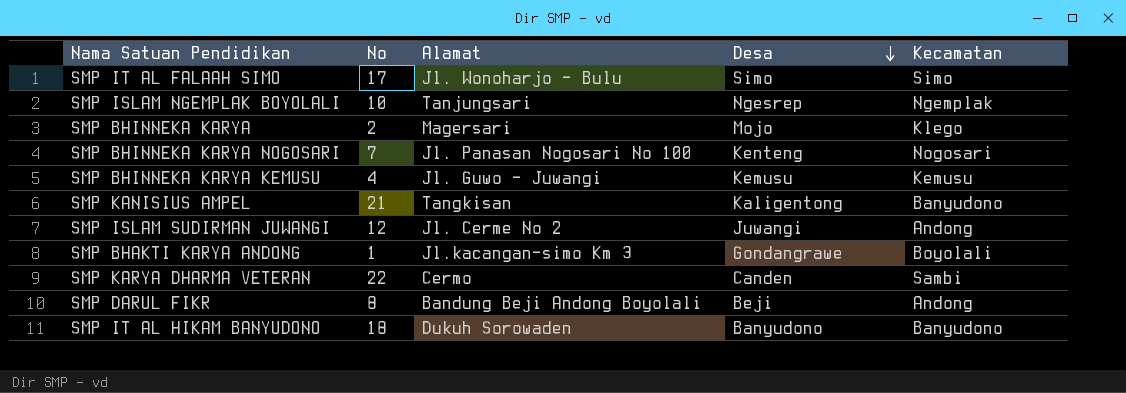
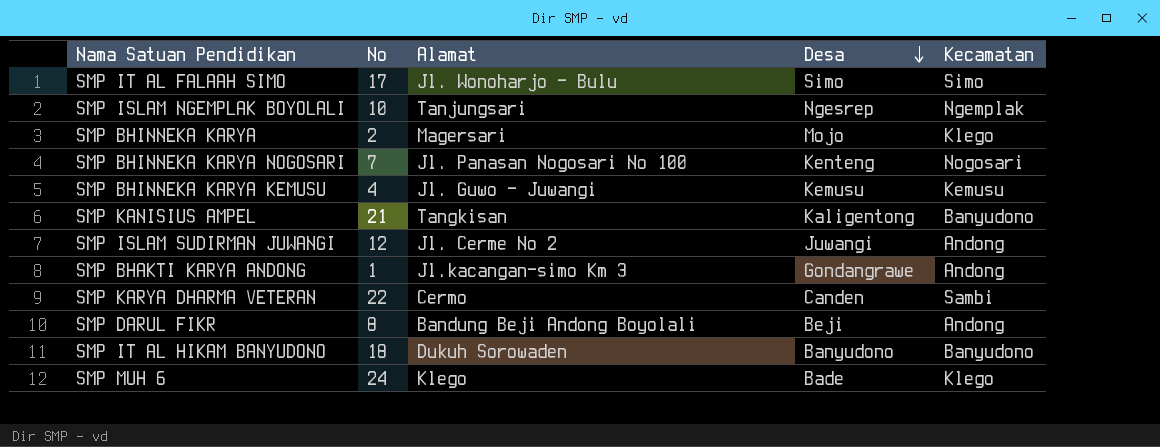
SMP BHAKTI KARYA ANDONG | Kecamatan: Boyolali -> Andong
row SMP MUH 6: none -> 24 | Klego | Bade | Klego

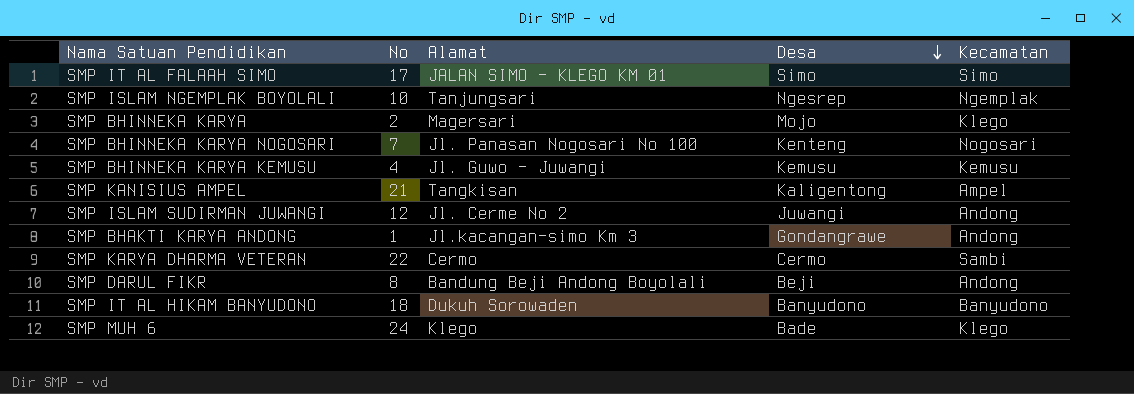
SMP IT AL FALAAH SIMO | Alamat: Jl. Wonoharjo - Bulu -> JALAN SIMO - KLEGO KM 01
SMP KANISIUS AMPEL | Kecamatan: Banyudono -> Ampel
SMP KARYA DHARMA VETERAN | Desa: Canden -> Cermo

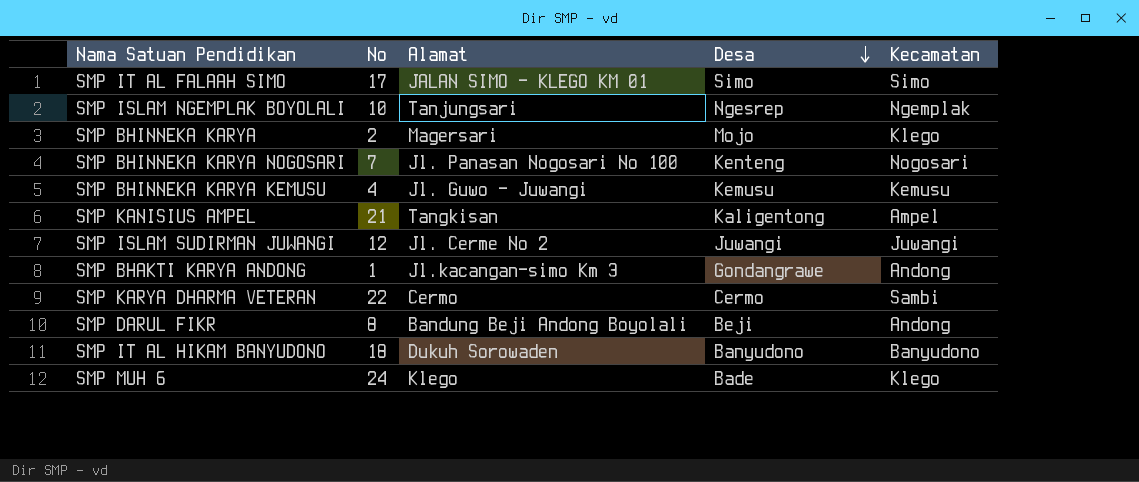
SMP ISLAM SUDIRMAN JUWANGI | Kecamatan: Andong -> Juwangi

